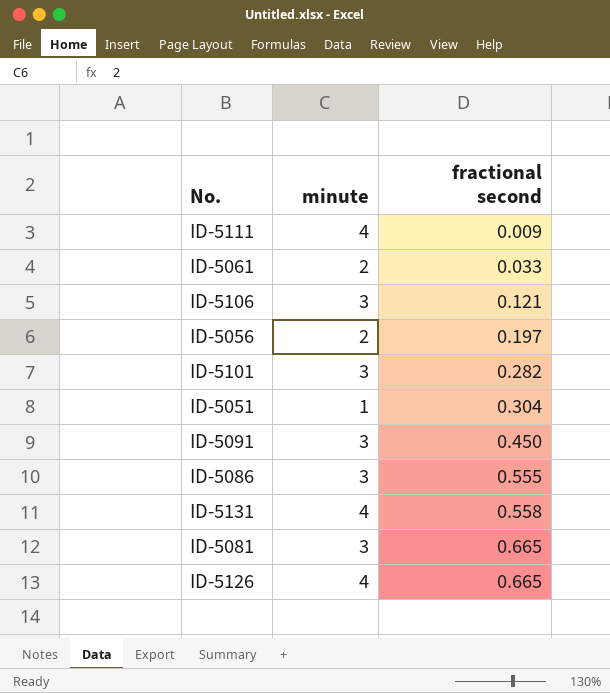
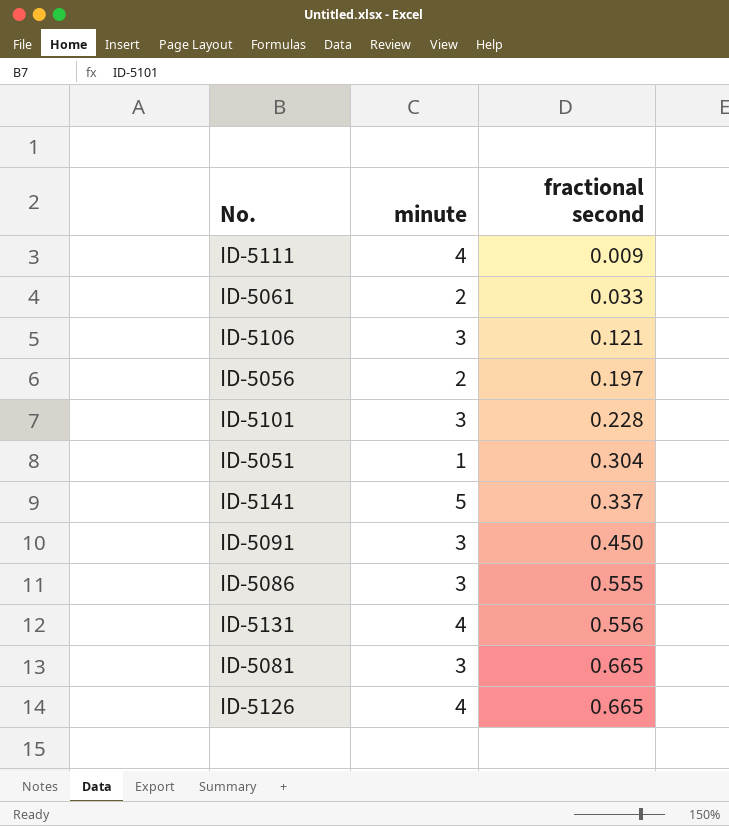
ID-5101 | fractional second: 0.282 -> 0.228
row ID-5141: none -> 5 | 0.337
ID-5131 | fractional second: 0.558 -> 0.556

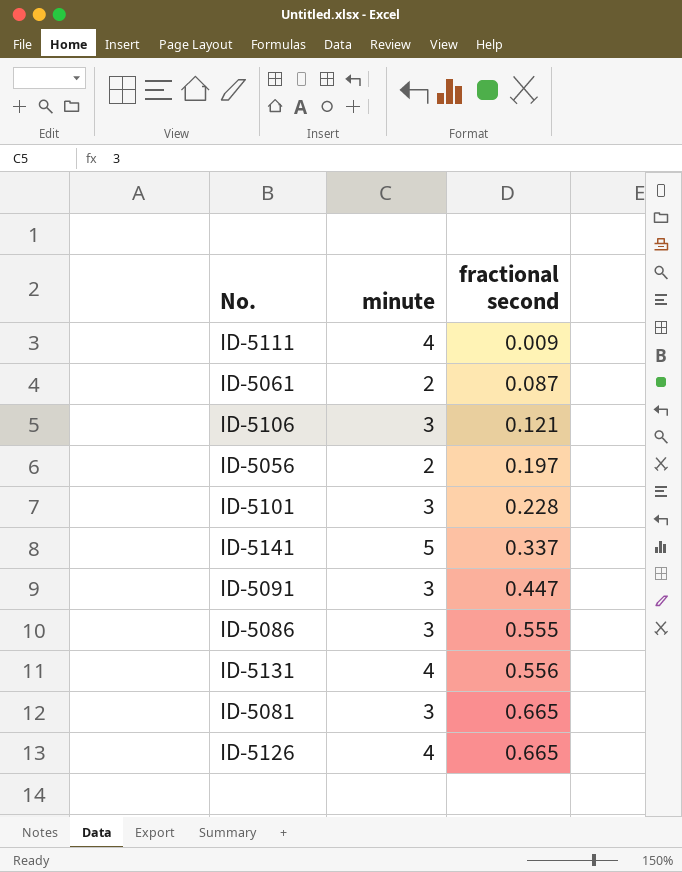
row ID-5051: 1 | 0.304 -> none
ID-5061 | fractional second: 0.033 -> 0.087
ID-5091 | fractional second: 0.450 -> 0.447

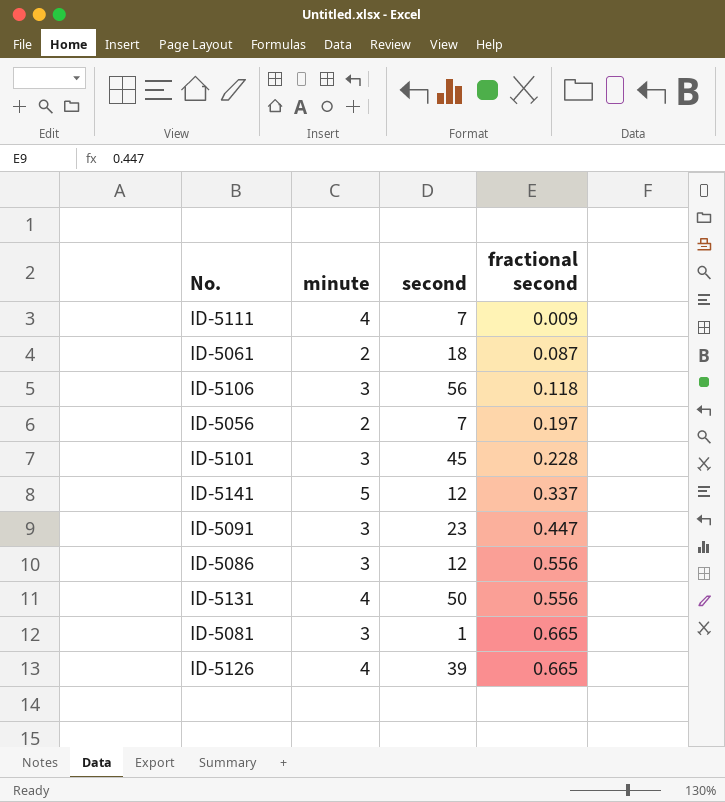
column second | position: none -> 3
ID-5106 | fractional second: 0.121 -> 0.118
ID-5086 | fractional second: 0.555 -> 0.556

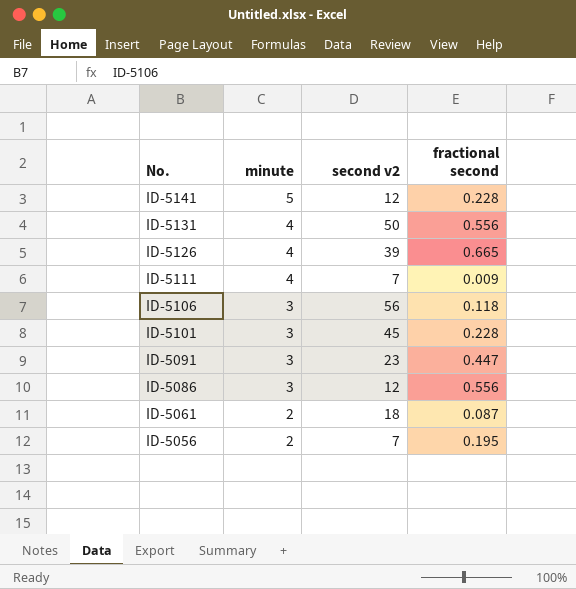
row order: fractional second ascending -> No. descending
column name: second -> second v2
row ID-5081: 3 | 1 | 0.665 -> none
ID-5141 | fractional second: 0.337 -> 0.228
ID-5056 | fractional second: 0.197 -> 0.195

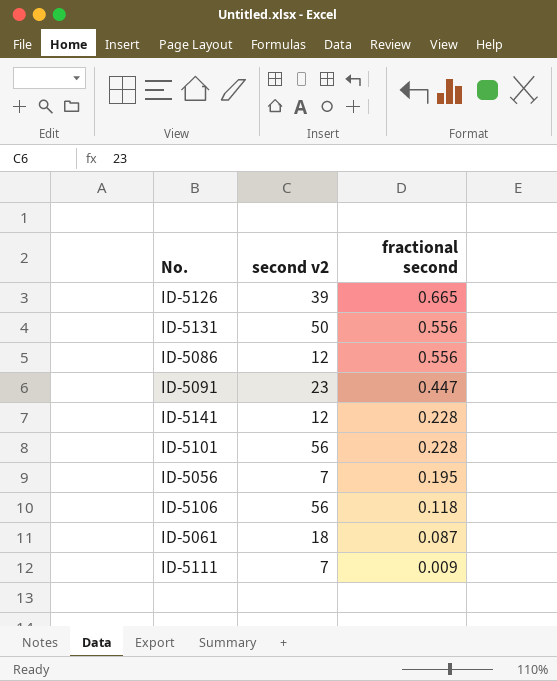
row order: No. descending -> fractional second descending
column minute | position: 2 -> none
ID-5101 | second v2: 45 -> 56

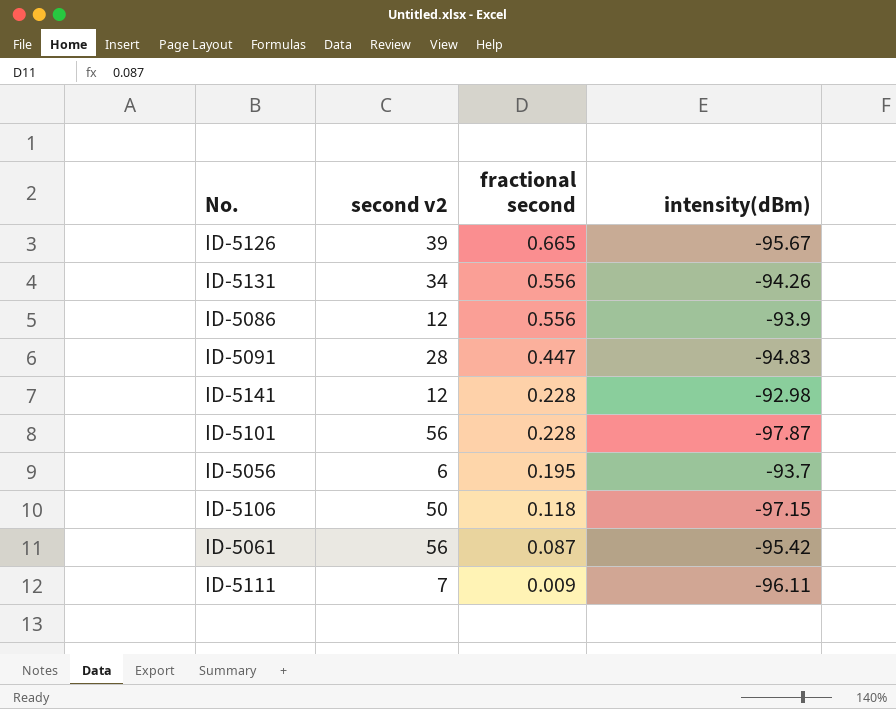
column intensity(dBm) | position: none -> 4
ID-5131 | second v2: 50 -> 34
ID-5091 | second v2: 23 -> 28
ID-5056 | second v2: 7 -> 6
ID-5106 | second v2: 56 -> 50
ID-5061 | second v2: 18 -> 56

